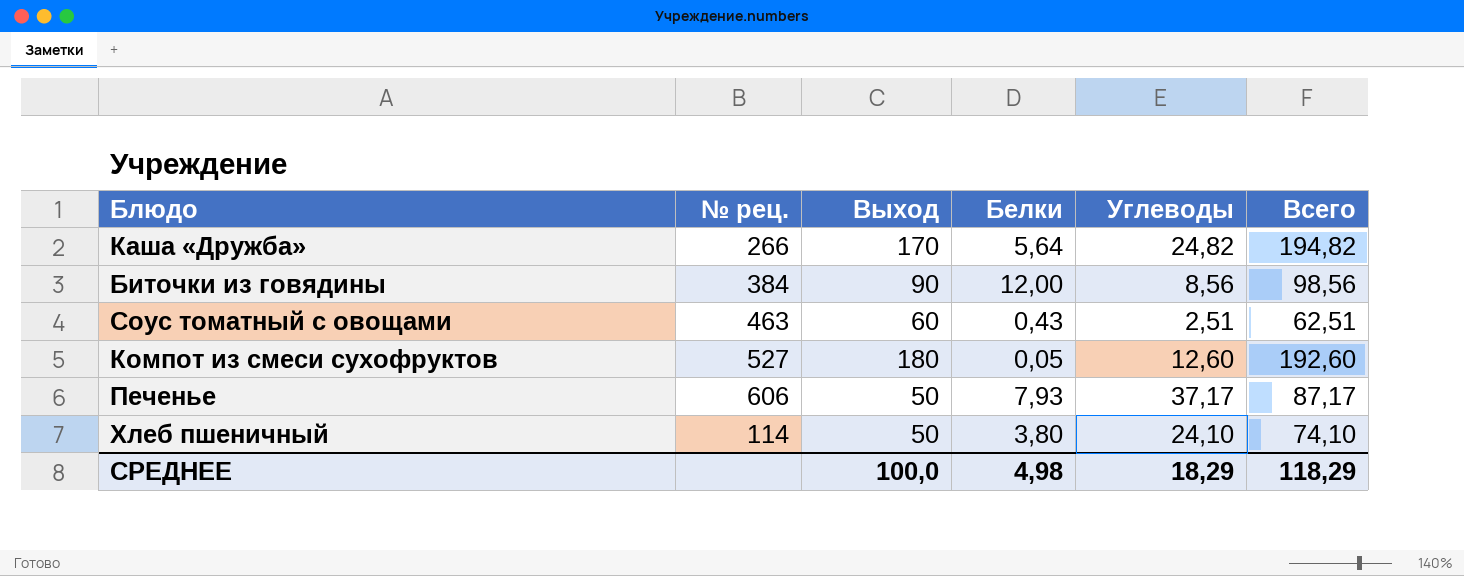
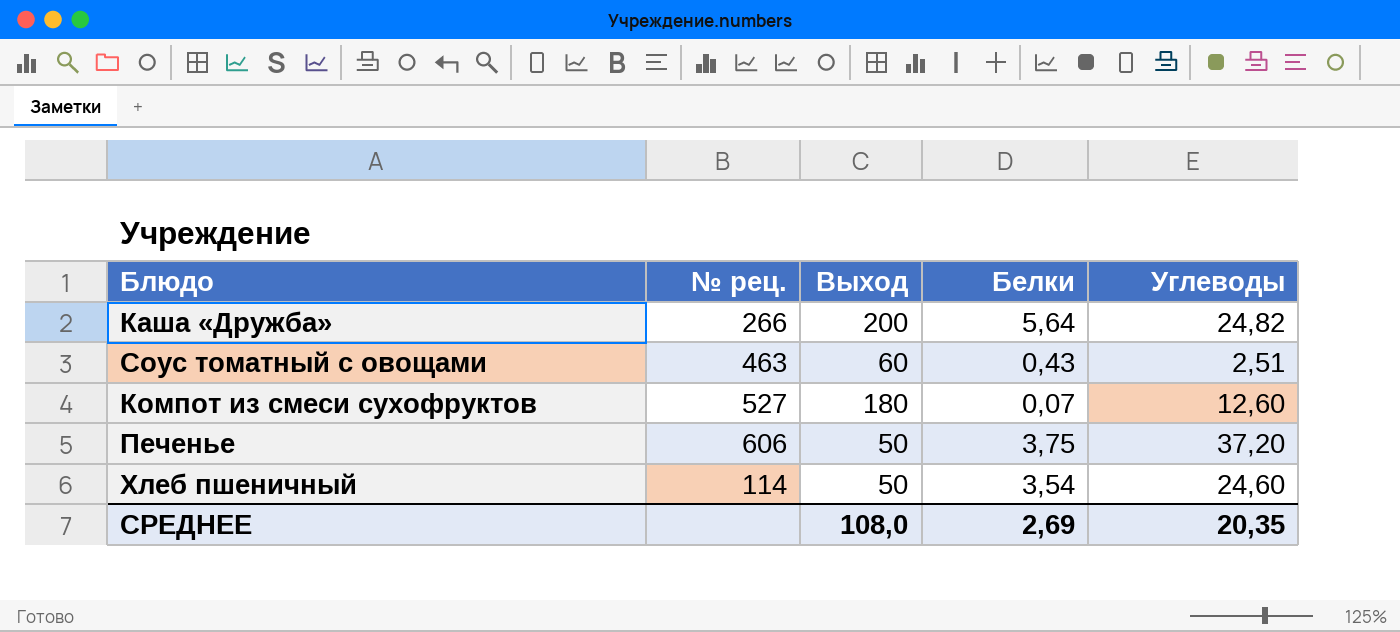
column Всего | formula: [Выход] + [Углеводы] -> none
row Биточки из говядины: 384 | 90 | 12,00 | 8,56 | 98,56 -> none
Каша «Дружба» | Выход: 170 -> 200
Компот из смеси сухофруктов | Белки: 0,05 -> 0,07
Печенье | Белки: 7,93 -> 3,75
Печенье | Углеводы: 37,17 -> 37,20
Хлеб пшеничный | Белки: 3,80 -> 3,54
Хлеб пшеничный | Углеводы: 24,10 -> 24,60
СРЕДНЕЕ | Выход: 100,0 -> 108,0
СРЕДНЕЕ | Белки: 4,98 -> 2,69
СРЕДНЕЕ | Углеводы: 18,29 -> 20,35

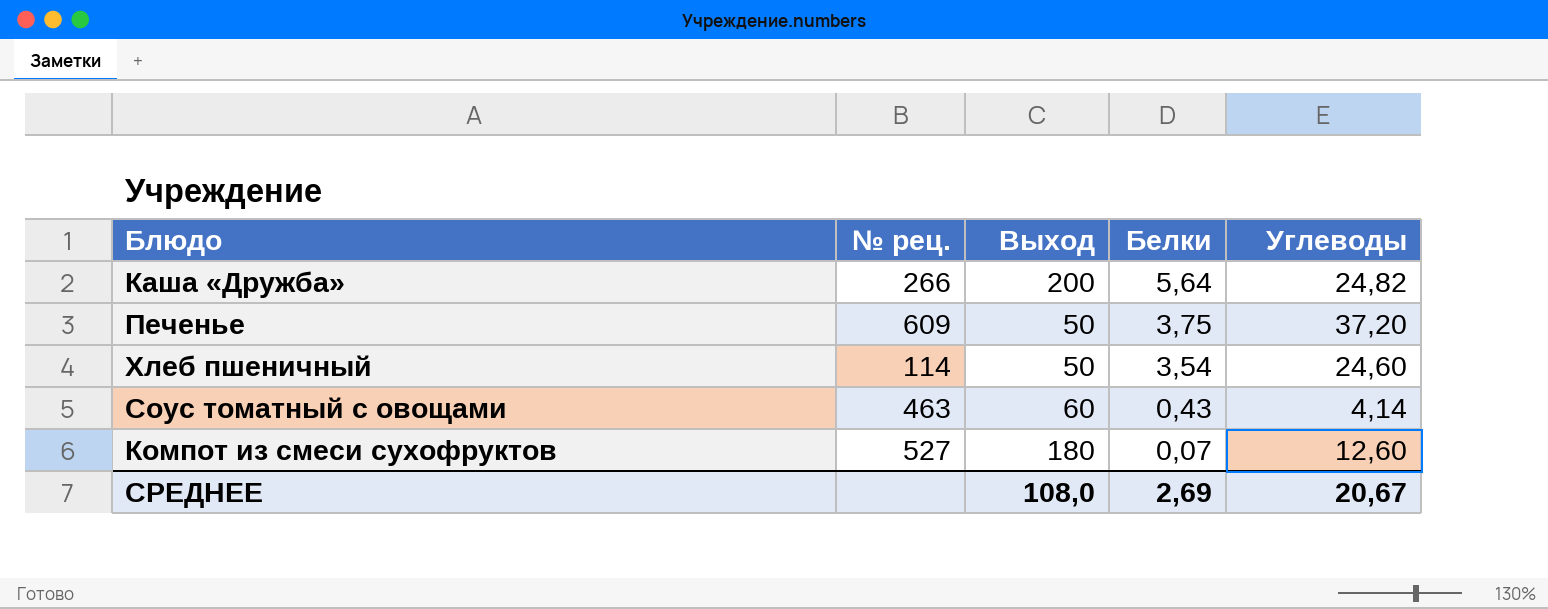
row order: none -> Белки descending
Печенье | № рец.: 606 -> 609
Соус томатный с овощами | Углеводы: 2,51 -> 4,14
СРЕДНЕЕ | Углеводы: 20,35 -> 20,67

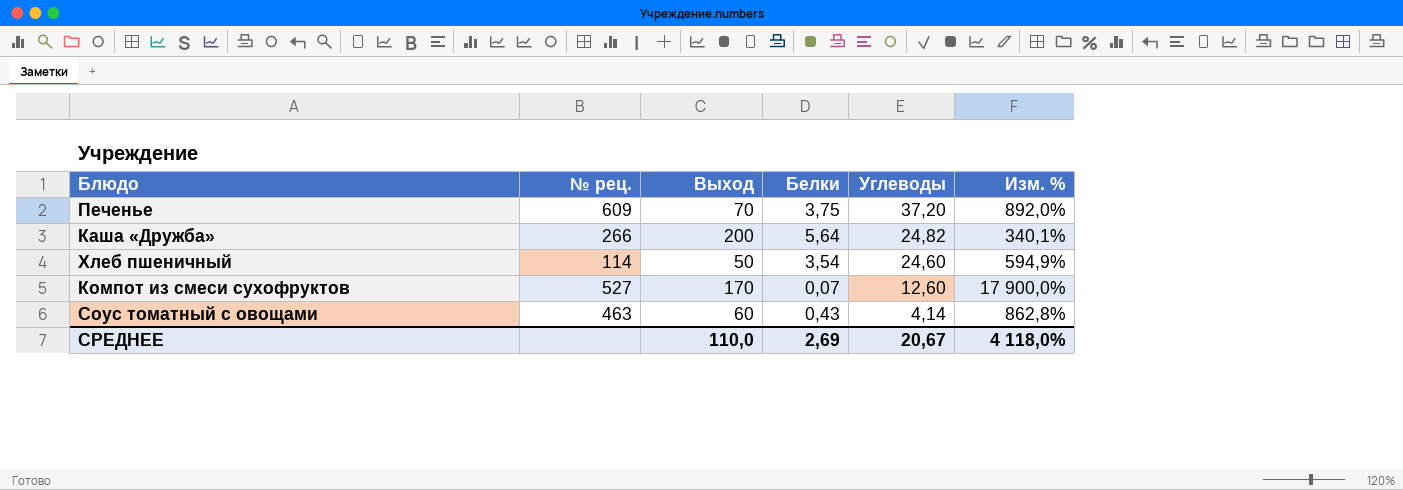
row order: Белки descending -> Углеводы descending
column Изм. % | formula: none -> ([Углеводы] - [Белки]) / [Белки]
Печенье | Выход: 50 -> 70
Компот из смеси сухофруктов | Выход: 180 -> 170
СРЕДНЕЕ | Выход: 108,0 -> 110,0

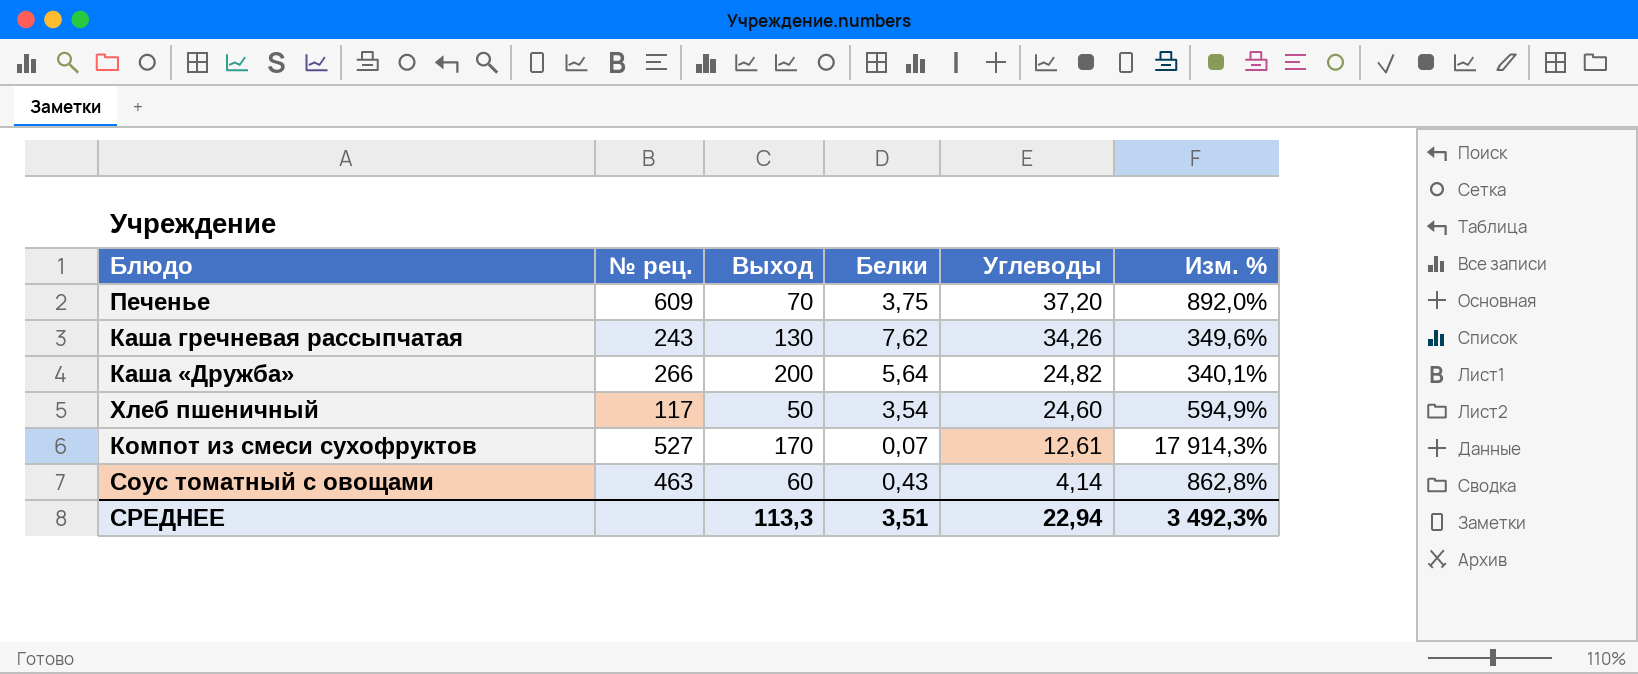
row Каша гречневая рассыпчатая: none -> 243 | 130 | 7,62 | 34,26 | 349,6%
Хлеб пшеничный | № рец.: 114 -> 117
Компот из смеси сухофруктов | Углеводы: 12,60 -> 12,61
Компот из смеси сухофруктов | Изм. %: 17 900,0% -> 17 914,3%
СРЕДНЕЕ | Выход: 110,0 -> 113,3
СРЕДНЕЕ | Белки: 2,69 -> 3,51
СРЕДНЕЕ | Углеводы: 20,67 -> 22,94
СРЕДНЕЕ | Изм. %: 4 118,0% -> 3 492,3%

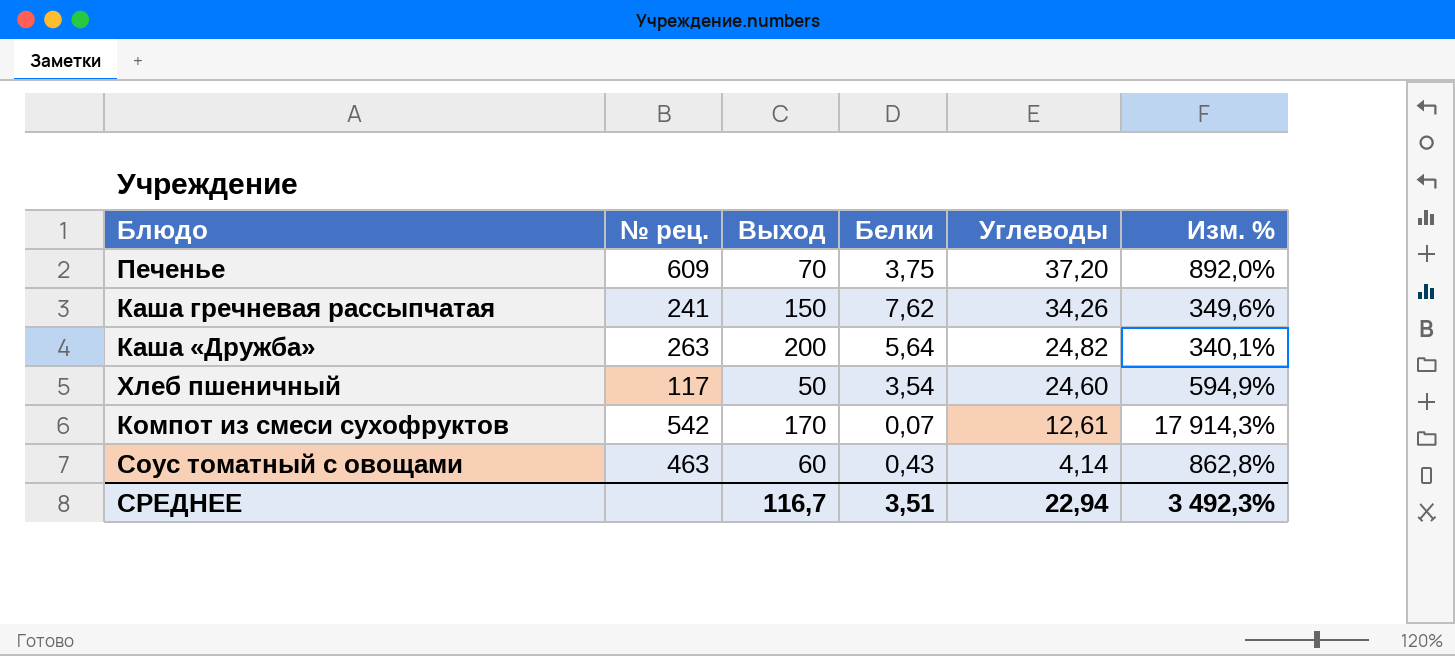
Каша гречневая рассыпчатая | № рец.: 243 -> 241
Каша гречневая рассыпчатая | Выход: 130 -> 150
Каша «Дружба» | № рец.: 266 -> 263
Компот из смеси сухофруктов | № рец.: 527 -> 542
СРЕДНЕЕ | Выход: 113,3 -> 116,7

